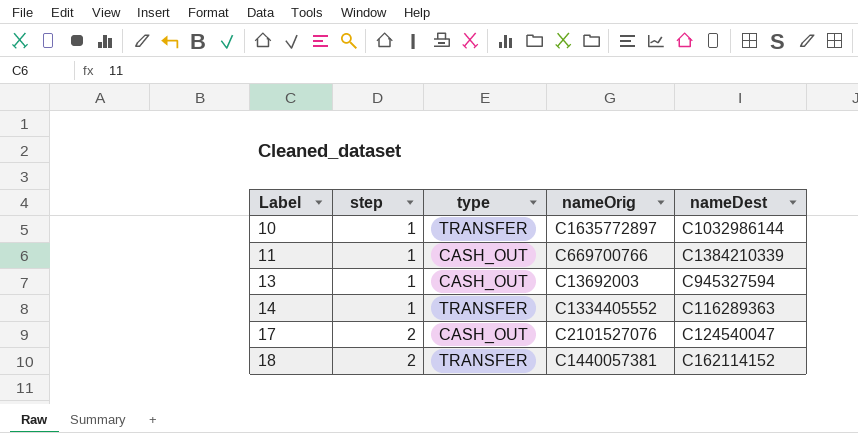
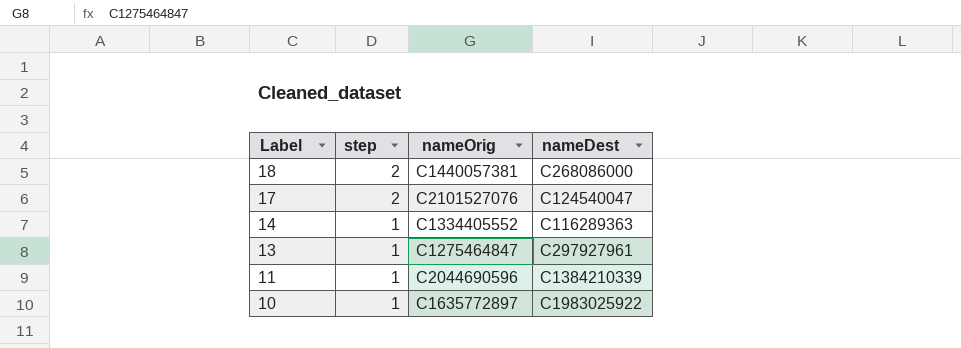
row order: Label ascending -> Label descending
column type | position: 3 -> none
18 | nameDest: C162114152 -> C268086000
13 | nameOrig: C13692003 -> C1275464847
13 | nameDest: C945327594 -> C297927961
11 | nameOrig: C669700766 -> C2044690596
10 | nameDest: C1032986144 -> C1983025922

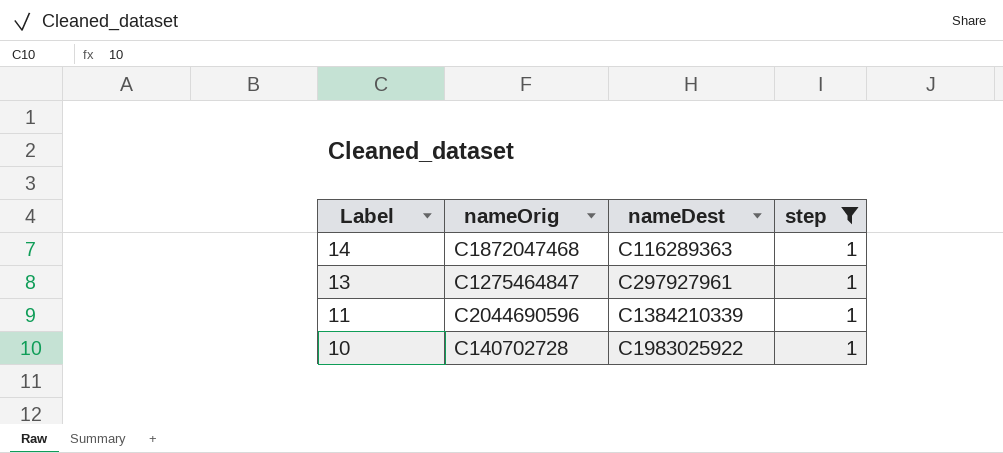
filter: none -> step = 1
column step | position: 2 -> 4
14 | nameOrig: C1334405552 -> C1872047468
10 | nameOrig: C1635772897 -> C140702728

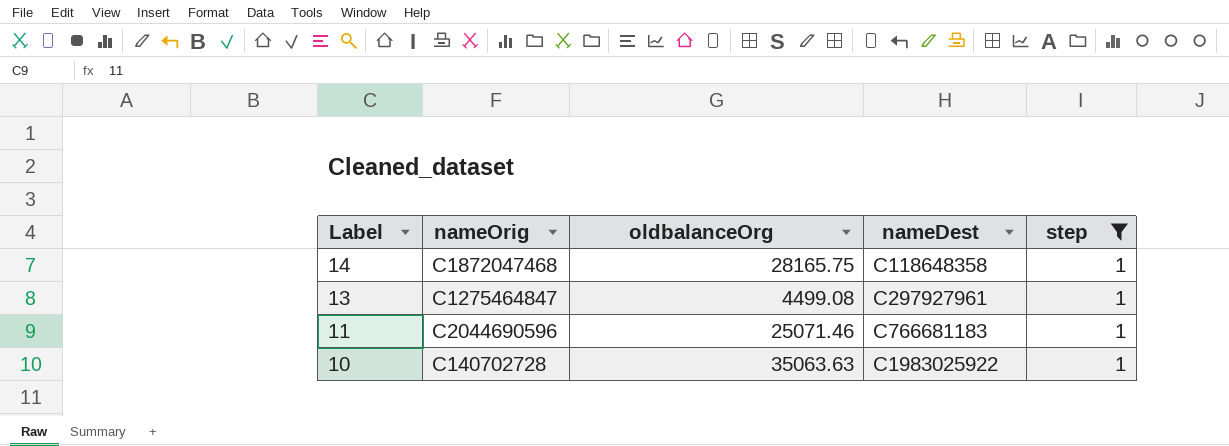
column oldbalanceOrg | position: none -> 3
14 | nameDest: C116289363 -> C118648358
11 | nameDest: C1384210339 -> C766681183

